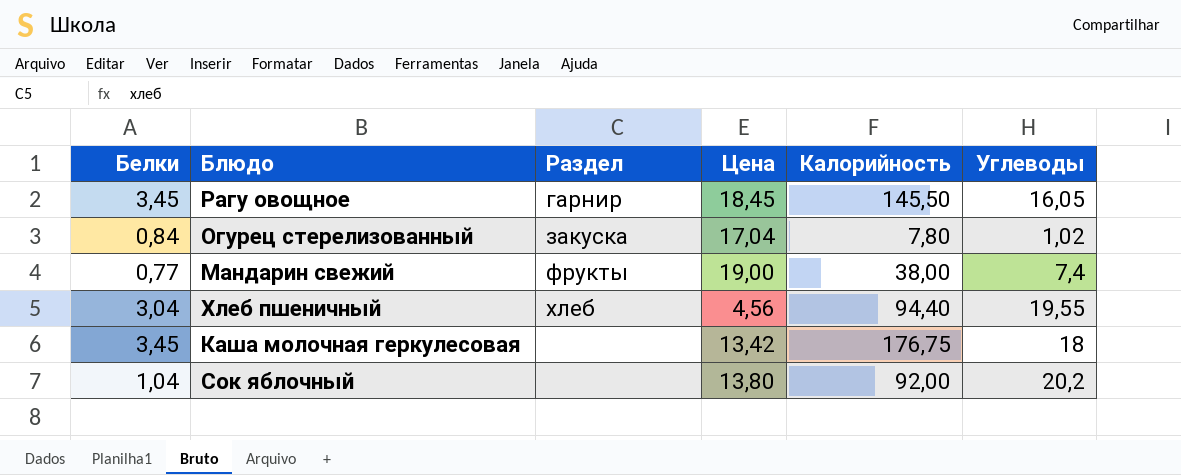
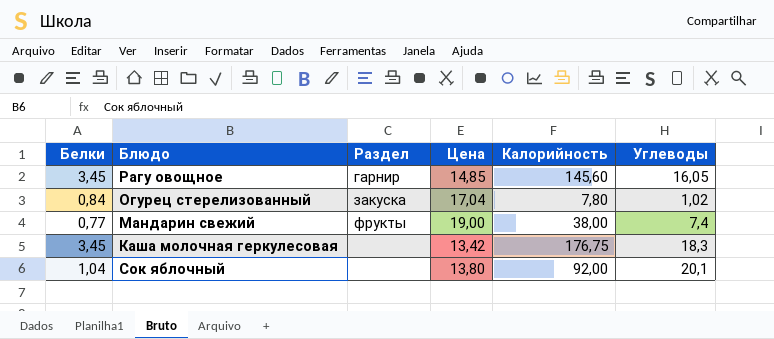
row Хлеб пшеничный: 3,04 | хлеб | 4,56 | 94,40 | 19,55 -> none
Рагу овощное | Цена: 18,45 -> 14,85
Рагу овощное | Калорийность: 145,50 -> 145,60
Каша молочная геркулесовая | Углеводы: 18 -> 18,3
Сок яблочный | Углеводы: 20,2 -> 20,1

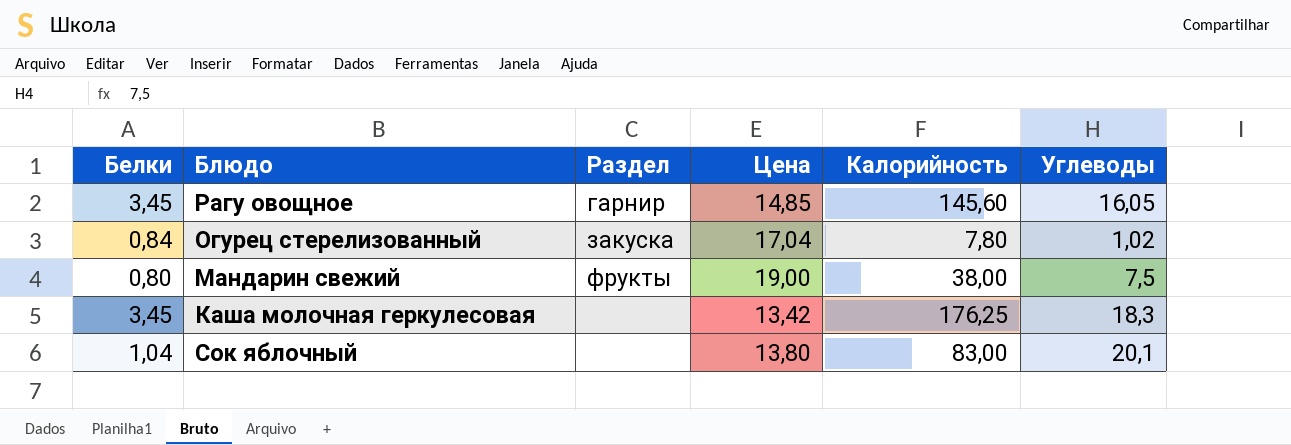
Мандарин свежий | Белки: 0,77 -> 0,80
Мандарин свежий | Углеводы: 7,4 -> 7,5
Каша молочная геркулесовая | Калорийность: 176,75 -> 176,25
Сок яблочный | Калорийность: 92,00 -> 83,00

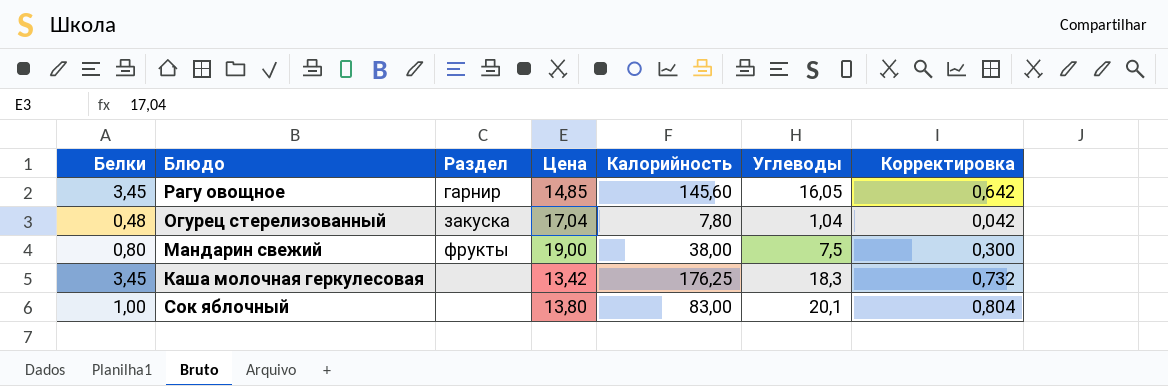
column Корректировка | formula: none -> [Углеводы] * 0,04
Огурец стерелизованный | Белки: 0,84 -> 0,48
Огурец стерелизованный | Углеводы: 1,02 -> 1,04
Сок яблочный | Белки: 1,04 -> 1,00

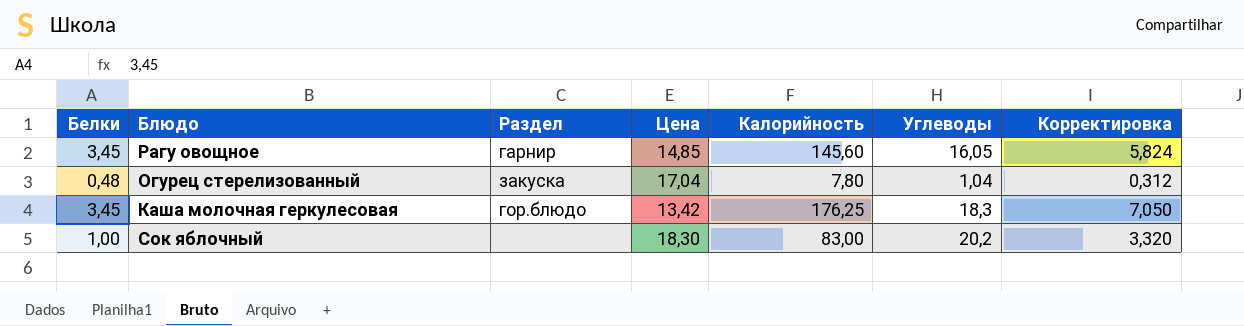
column Корректировка | formula: [Углеводы] * 0,04 -> [Калорийность] * 0,04
row Мандарин свежий: 0,80 | фрукты | 19,00 | 38,00 | 7,5 | 0,300 -> none
Каша молочная геркулесовая | Раздел: none -> гор.блюдо
Сок яблочный | Цена: 13,80 -> 18,30
Сок яблочный | Углеводы: 20,1 -> 20,2

